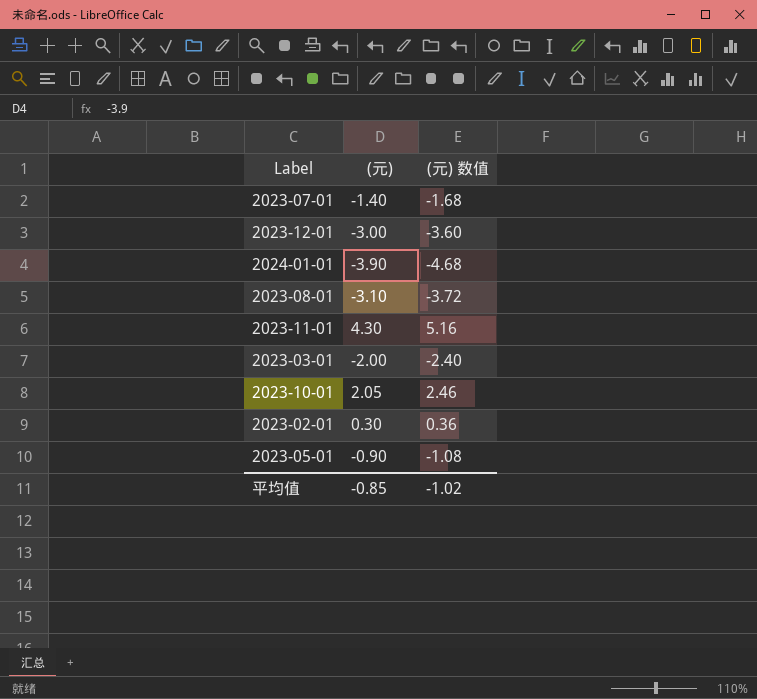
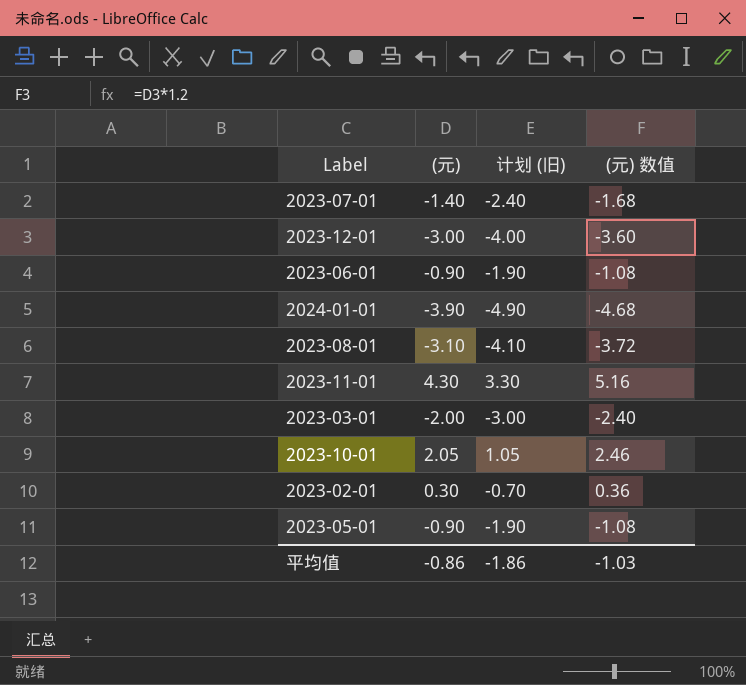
column 计划 (旧) | formula: none -> [(元)] - 1
row 2023-06-01: none -> -0.90 | -1.90 | -1.08
平均值 | (元): -0.85 -> -0.86
平均值 | (元) 数值: -1.02 -> -1.03

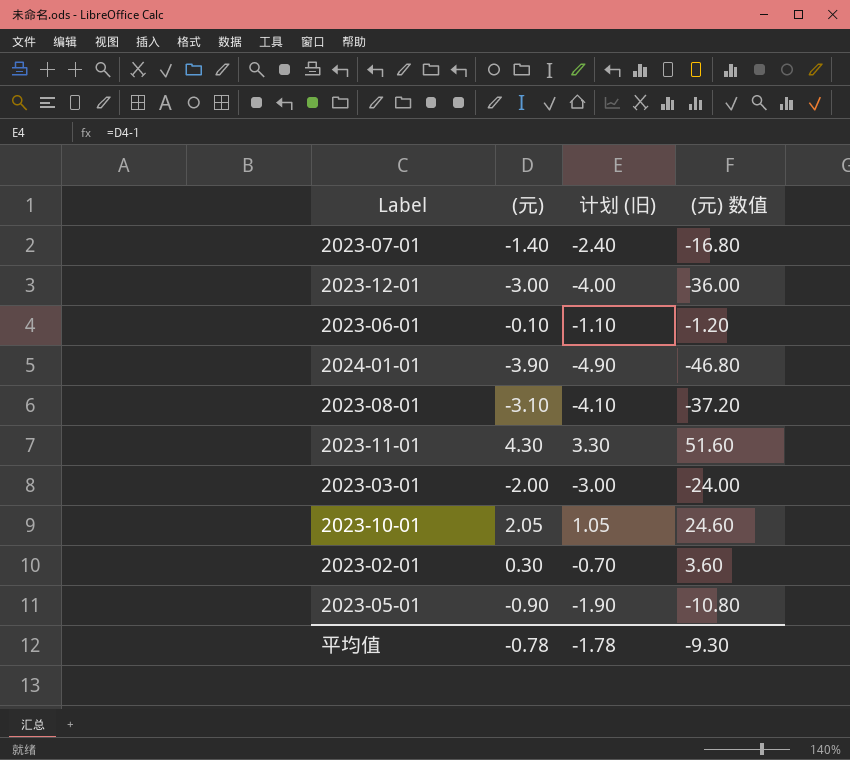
column (元) 数值 | formula: [(元)] * 1.2 -> [(元)] * 12
2023-06-01 | (元): -0.90 -> -0.10
2023-06-01 | 计划 (旧): -1.90 -> -1.10
平均值 | (元): -0.86 -> -0.78
平均值 | 计划 (旧): -1.86 -> -1.78
平均值 | (元) 数值: -1.03 -> -9.30

